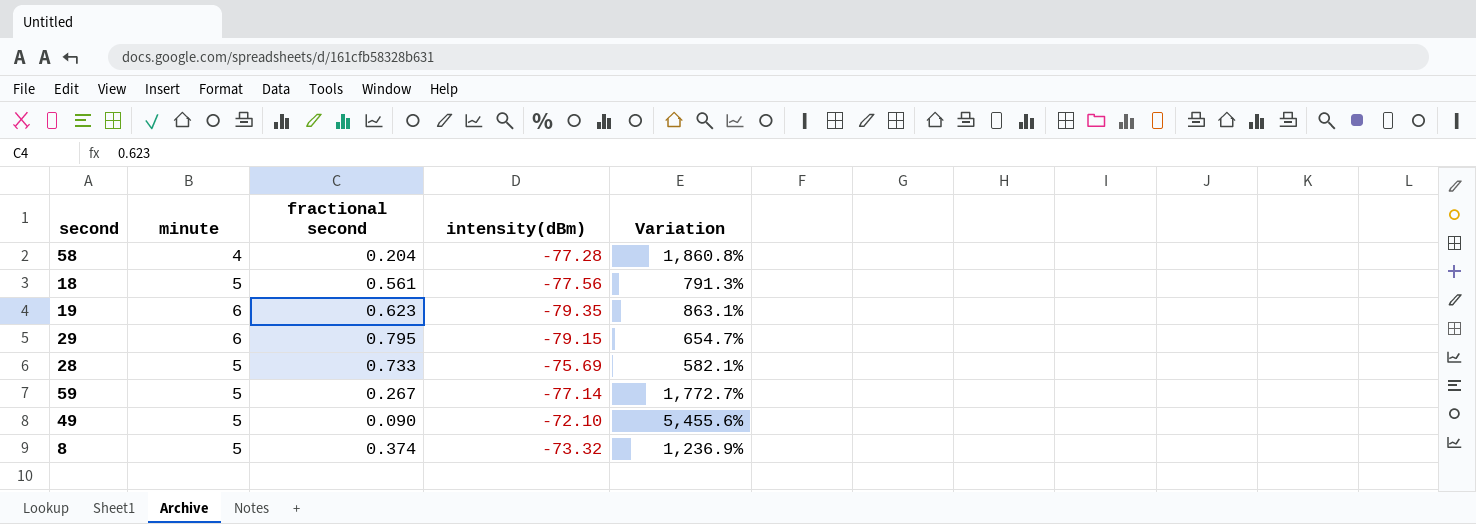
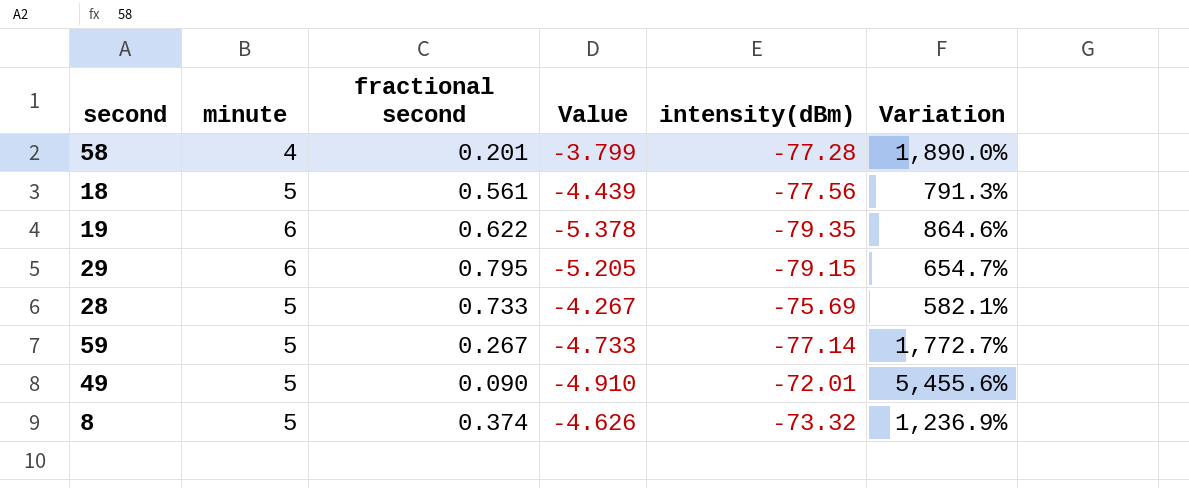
column Value | formula: none -> [fractional second] - [minute]
58 | fractional second: 0.204 -> 0.201
58 | Variation: 1,860.8% -> 1,890.0%
19 | fractional second: 0.623 -> 0.622
19 | Variation: 863.1% -> 864.6%
49 | intensity(dBm): -72.10 -> -72.01

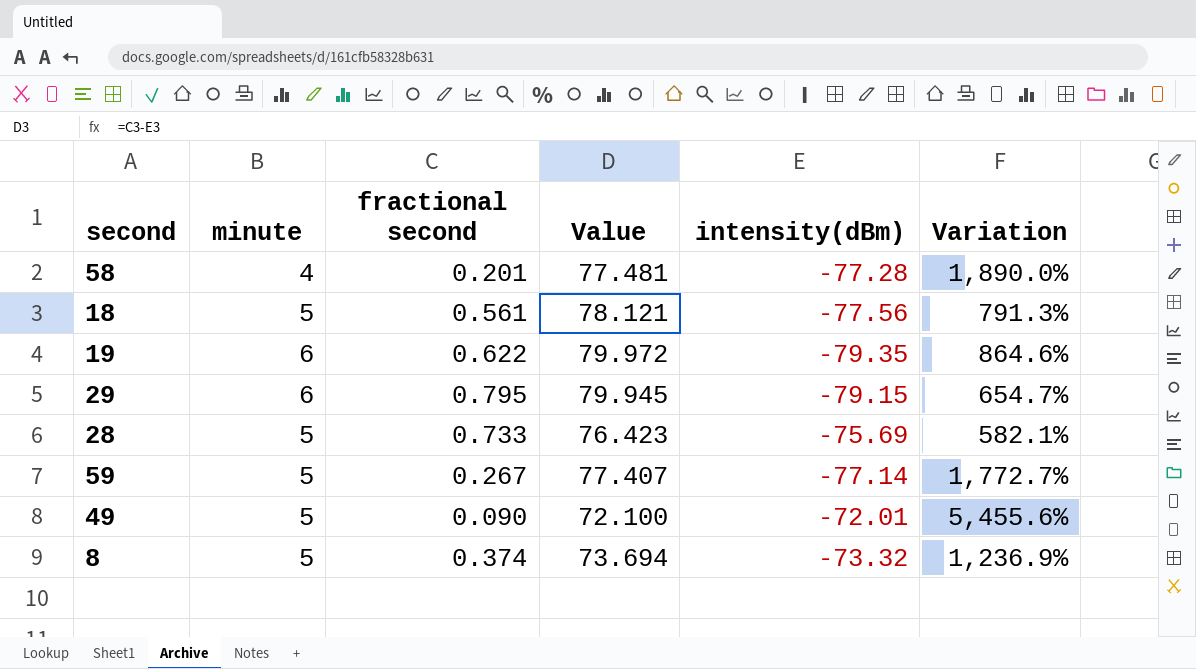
column Value | formula: [fractional second] - [minute] -> [fractional second] - [intensity(dBm)]

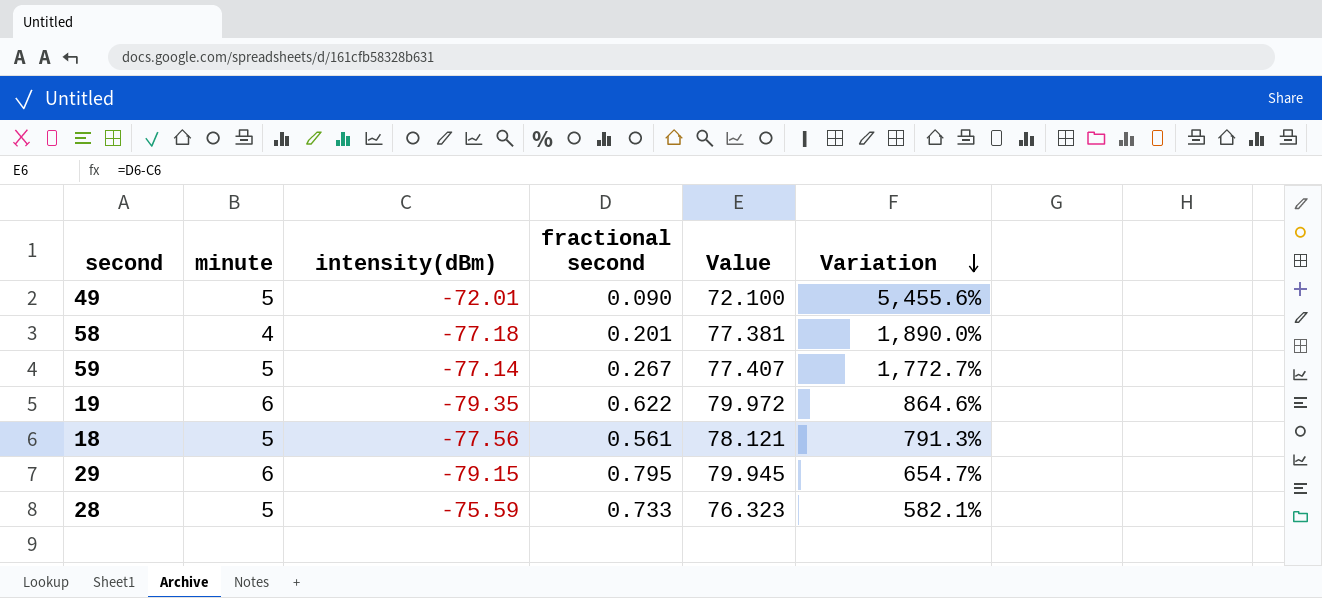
row order: none -> Variation descending
column intensity(dBm) | position: 5 -> 3
row 8: 5 | 0.374 | 73.694 | -73.32 | 1,236.9% -> none
58 | intensity(dBm): -77.28 -> -77.18
58 | Value: 77.481 -> 77.381
28 | intensity(dBm): -75.69 -> -75.59
28 | Value: 76.423 -> 76.323

